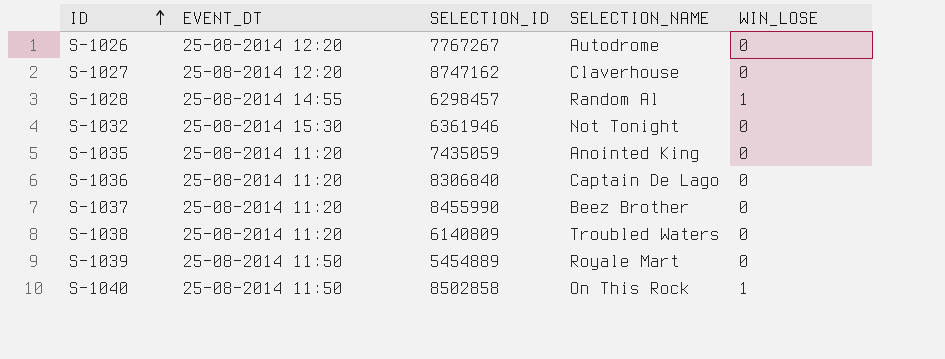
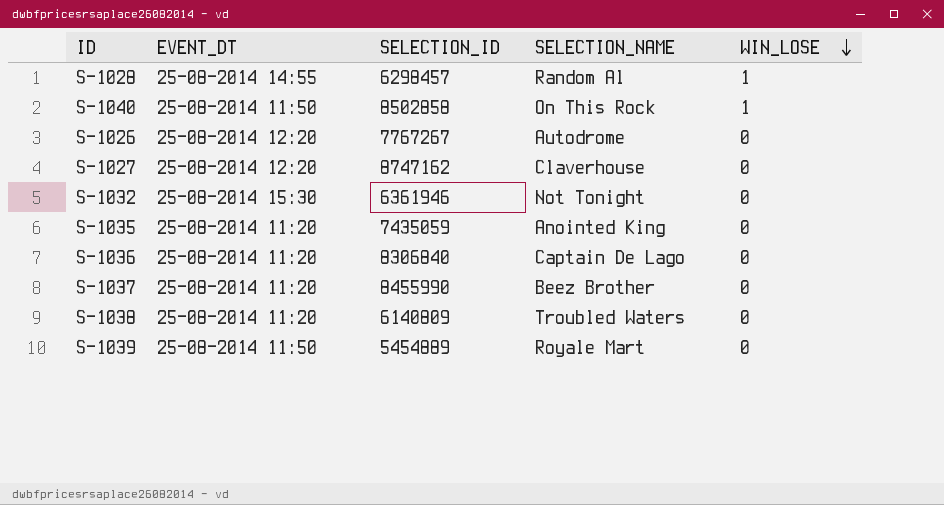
row order: ID ascending -> WIN_LOSE descending

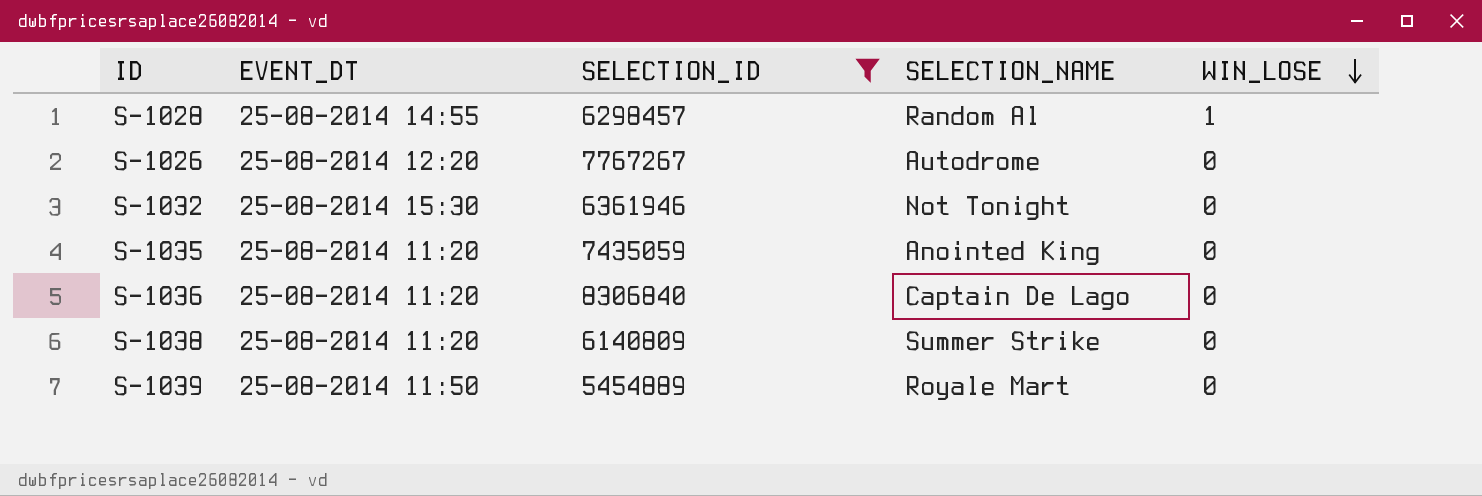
filter: none -> SELECTION_ID <= 8306840
S-1038 | SELECTION_NAME: Troubled Waters -> Summer Strike

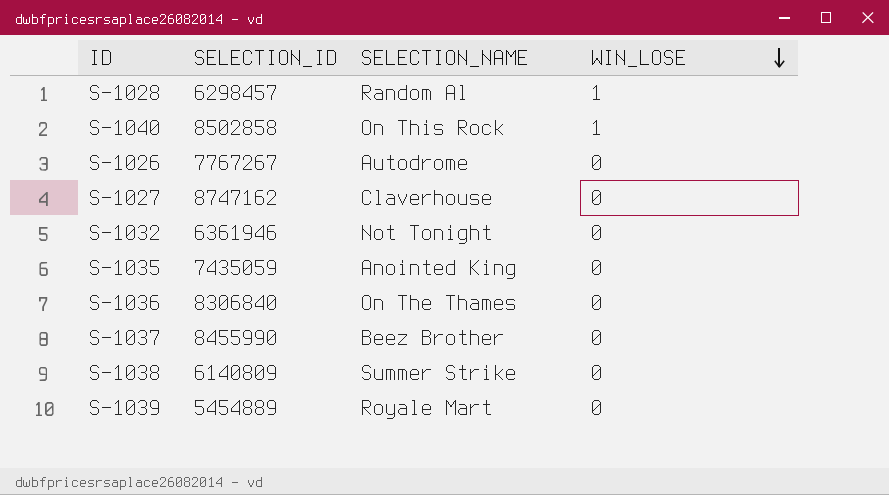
filter: SELECTION_ID <= 8306840 -> none
column EVENT_DT | position: 2 -> none
S-1036 | SELECTION_NAME: Captain De Lago -> On The Thames

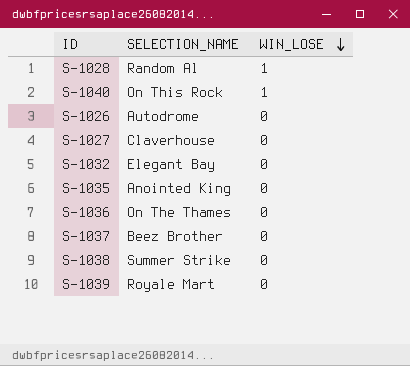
column SELECTION_ID | position: 2 -> none
S-1032 | SELECTION_NAME: Not Tonight -> Elegant Bay

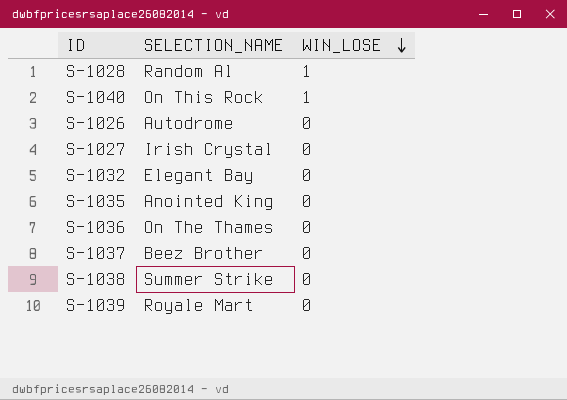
S-1027 | SELECTION_NAME: Claverhouse -> Irish Crystal

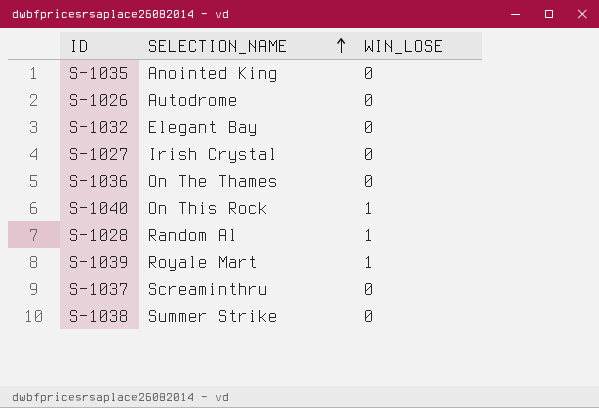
row order: WIN_LOSE descending -> SELECTION_NAME ascending
S-1039 | WIN_LOSE: 0 -> 1
S-1037 | SELECTION_NAME: Beez Brother -> Screaminthru

